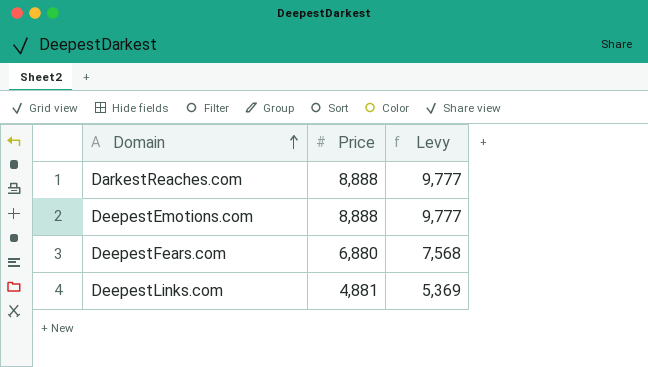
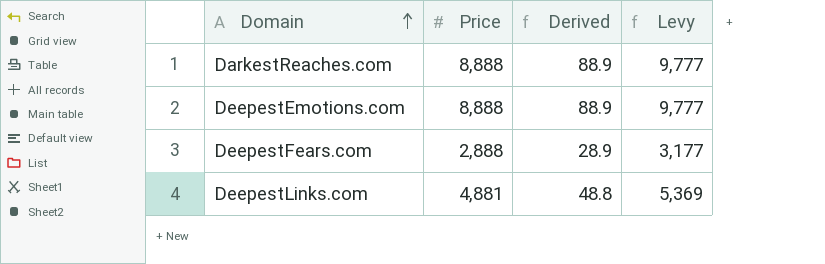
column Derived | formula: none -> [Price] * 0.01
DeepestFears.com | Price: 6,880 -> 2,888
DeepestFears.com | Levy: 7,568 -> 3,177

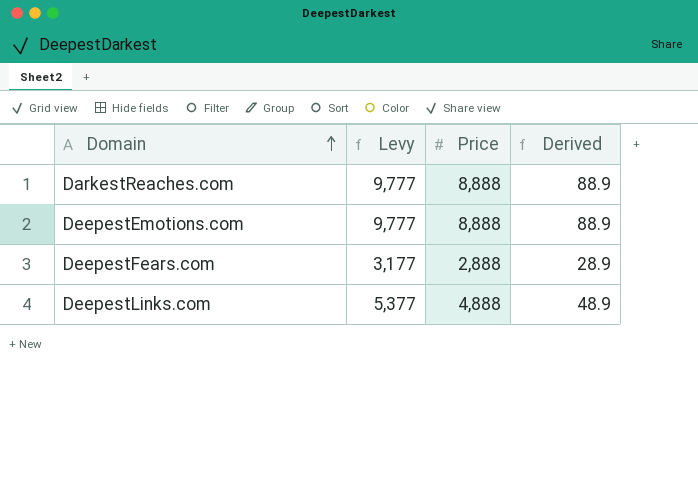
column Levy | position: 4 -> 2
DeepestLinks.com | Levy: 5,369 -> 5,377
DeepestLinks.com | Price: 4,881 -> 4,888
DeepestLinks.com | Derived: 48.8 -> 48.9

